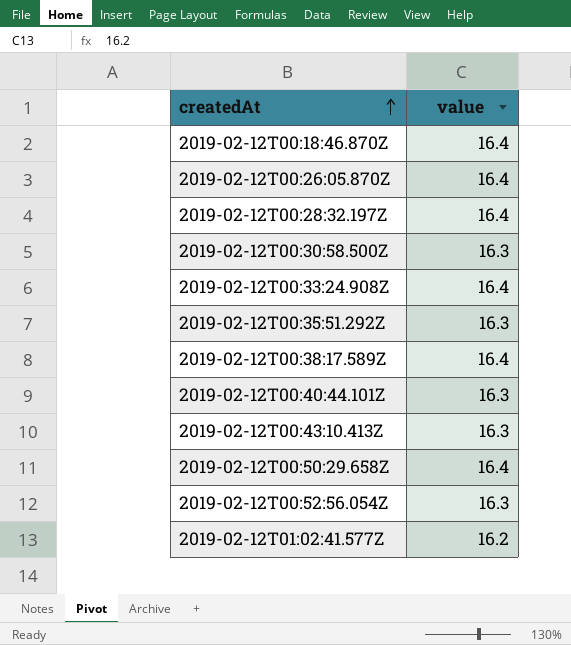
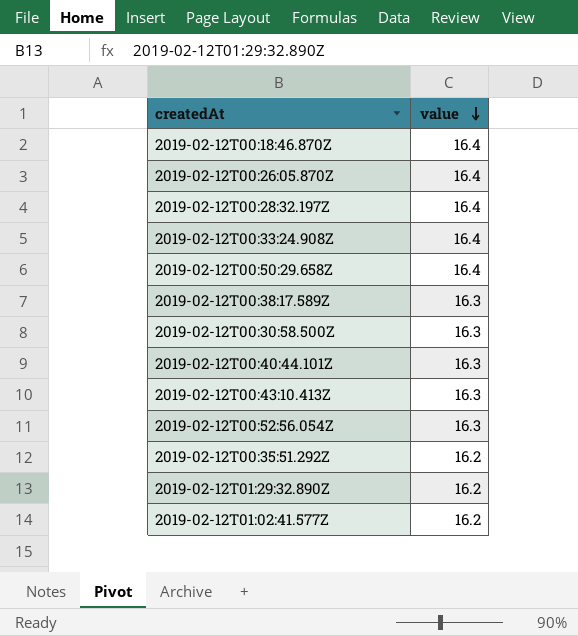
row order: createdAt ascending -> value descending
2019-02-12T00:38:17.589Z | value: 16.4 -> 16.3
2019-02-12T00:35:51.292Z | value: 16.3 -> 16.2
row 2019-02-12T01:29:32.890Z: none -> 16.2

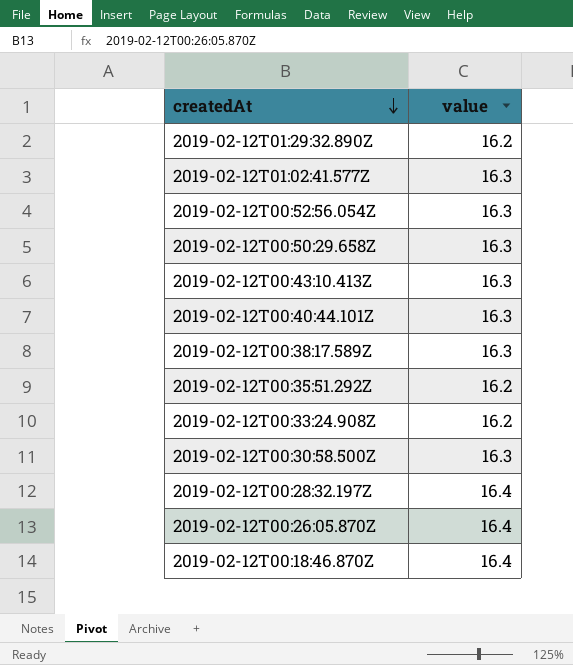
row order: value descending -> createdAt descending
2019-02-12T01:02:41.577Z | value: 16.2 -> 16.3
2019-02-12T00:50:29.658Z | value: 16.4 -> 16.3
2019-02-12T00:33:24.908Z | value: 16.4 -> 16.2

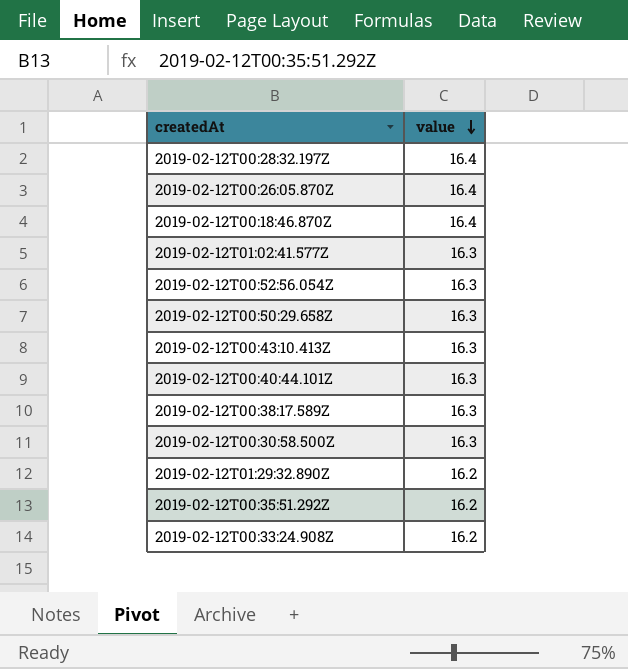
row order: createdAt descending -> value descending

